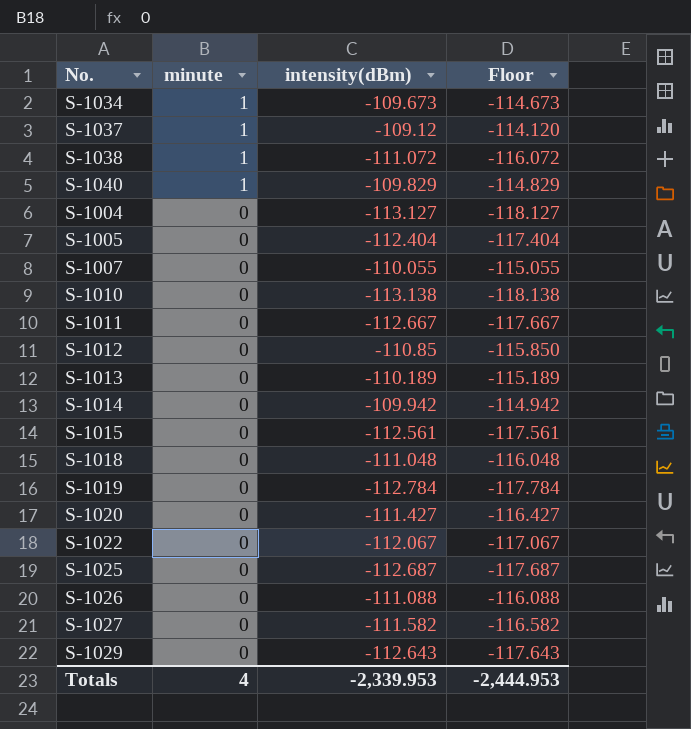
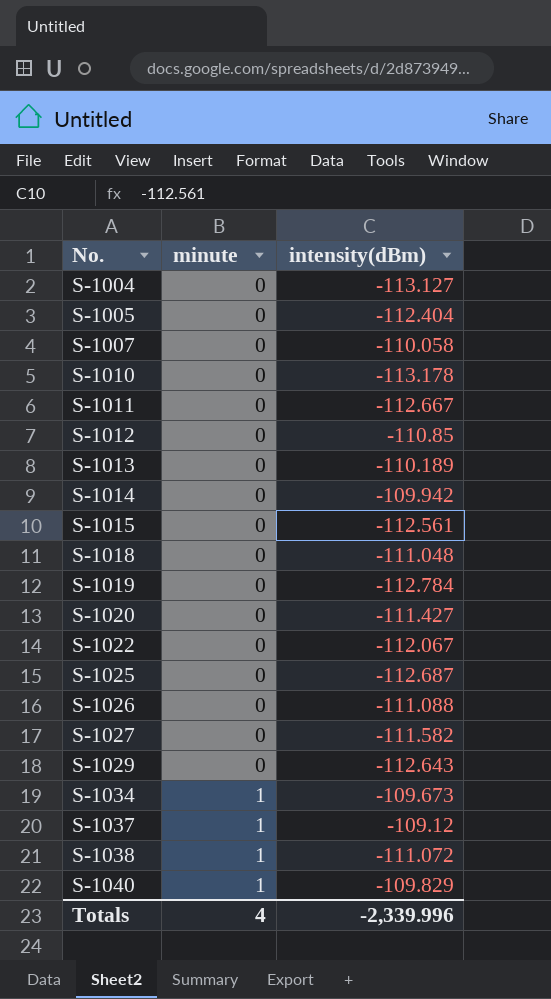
row order: minute descending -> No. ascending
column Floor | formula: [intensity(dBm)] - 5 -> none
S-1007 | intensity(dBm): -110.055 -> -110.058
S-1010 | intensity(dBm): -113.138 -> -113.178
Totals | intensity(dBm): -2,339.953 -> -2,339.996

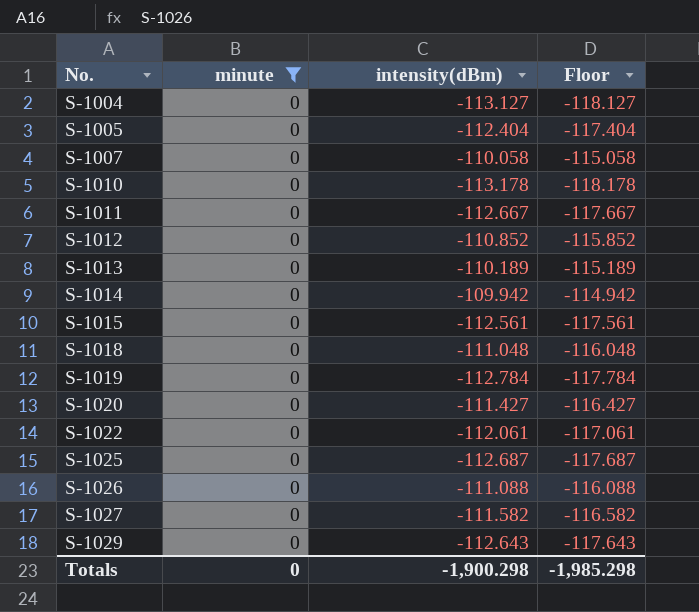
filter: none -> minute = 0
column Floor | formula: none -> [intensity(dBm)] - 5
S-1012 | intensity(dBm): -110.85 -> -110.852
S-1022 | intensity(dBm): -112.067 -> -112.061
Totals | minute: 4 -> 0
Totals | intensity(dBm): -2,339.996 -> -1,900.298

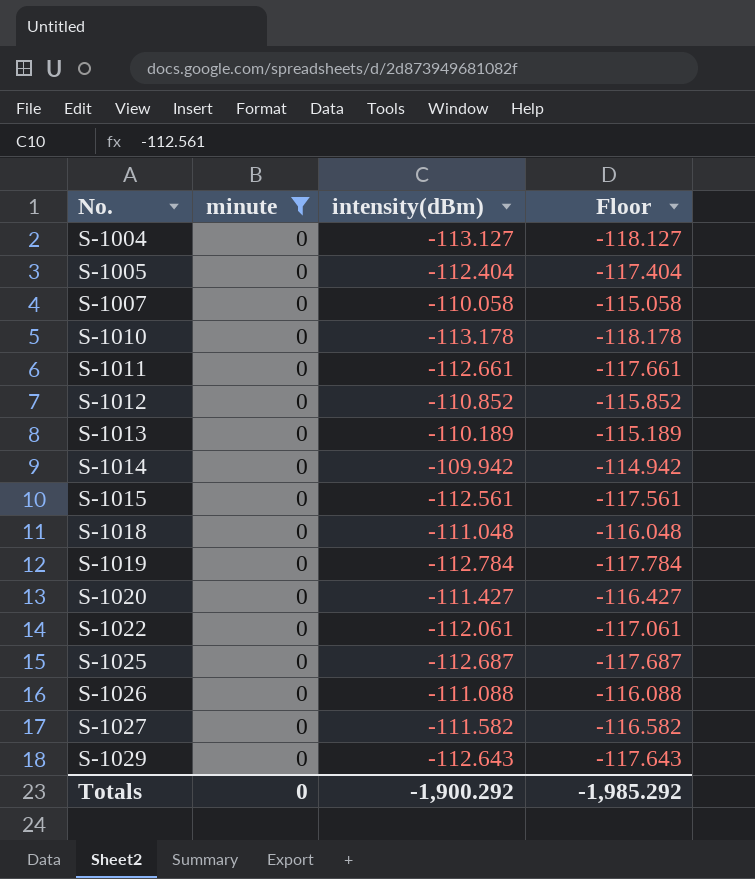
S-1011 | intensity(dBm): -112.667 -> -112.661
S-1011 | Floor: -117.667 -> -117.661
Totals | intensity(dBm): -1,900.298 -> -1,900.292
Totals | Floor: -1,985.298 -> -1,985.292

